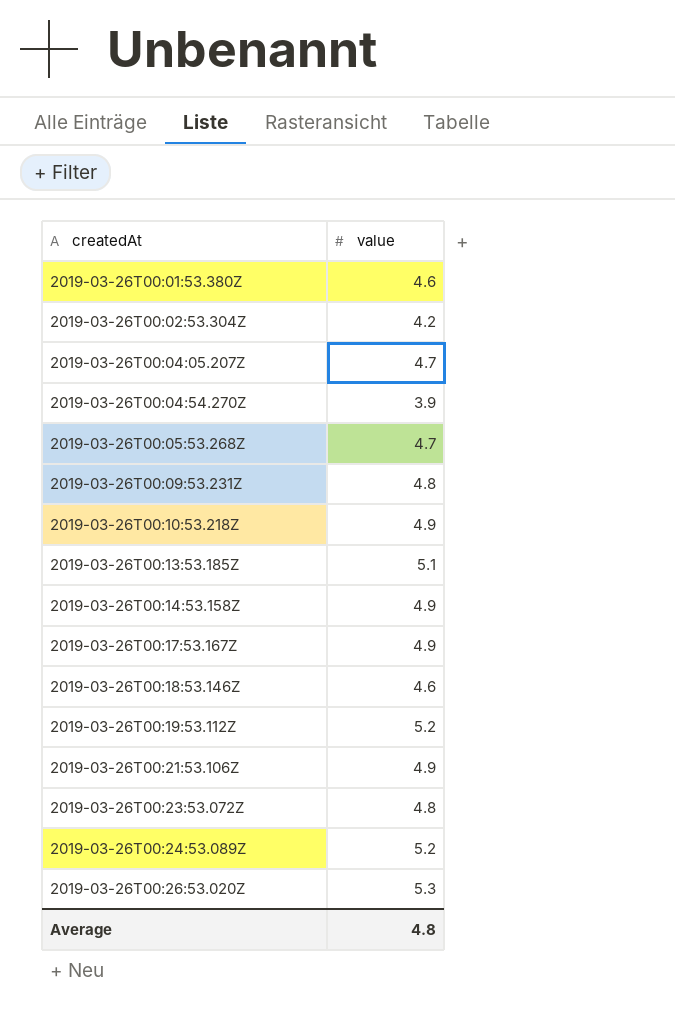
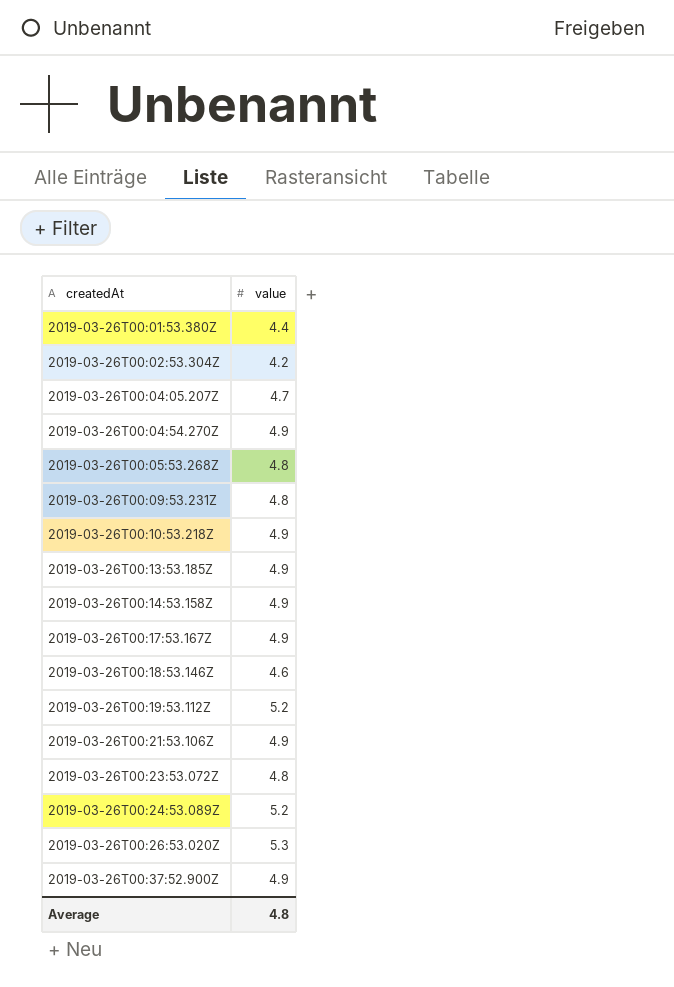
2019-03-26T00:01:53.380Z | value: 4.6 -> 4.4
2019-03-26T00:04:54.270Z | value: 3.9 -> 4.9
2019-03-26T00:05:53.268Z | value: 4.7 -> 4.8
2019-03-26T00:13:53.185Z | value: 5.1 -> 4.9
row 2019-03-26T00:37:52.900Z: none -> 4.9

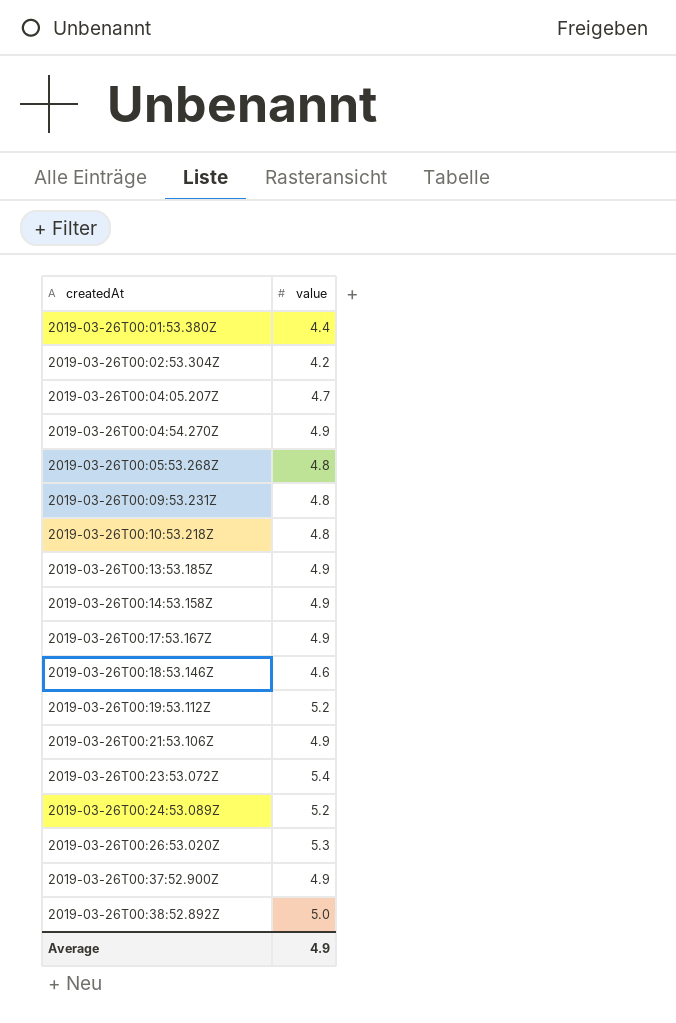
2019-03-26T00:10:53.218Z | value: 4.9 -> 4.8
2019-03-26T00:23:53.072Z | value: 4.8 -> 5.4
row 2019-03-26T00:38:52.892Z: none -> 5.0
Average | value: 4.8 -> 4.9

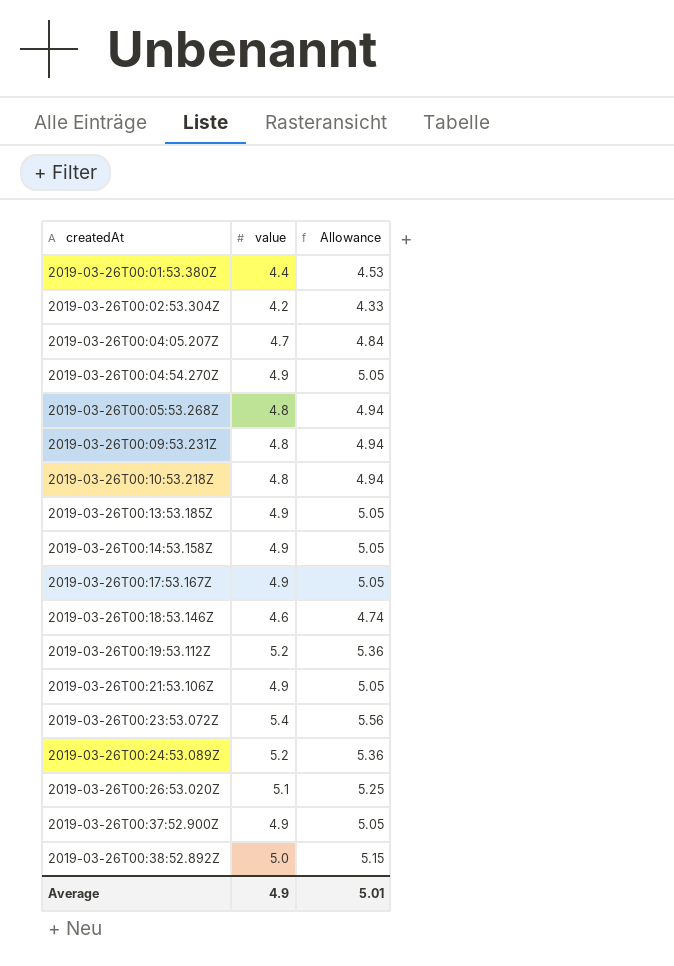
column Allowance | formula: none -> [value] * 1.03
2019-03-26T00:26:53.020Z | value: 5.3 -> 5.1

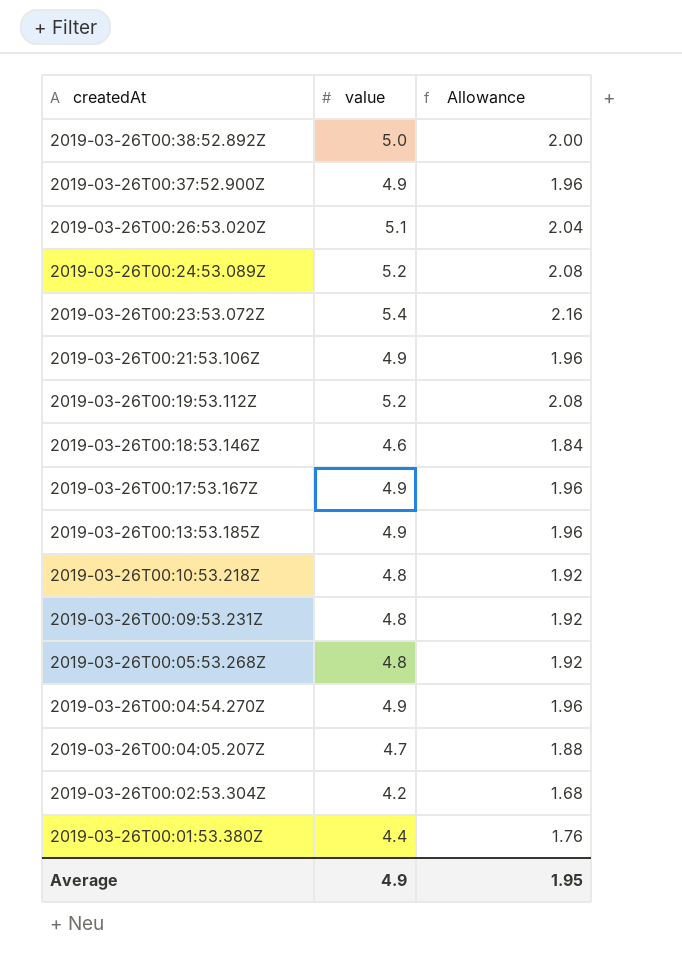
row order: createdAt ascending -> createdAt descending
column Allowance | formula: [value] * 1.03 -> [value] * 0.4
row 2019-03-26T00:14:53.158Z: 4.9 | 5.05 -> none
Average | Allowance: 5.01 -> 1.95

